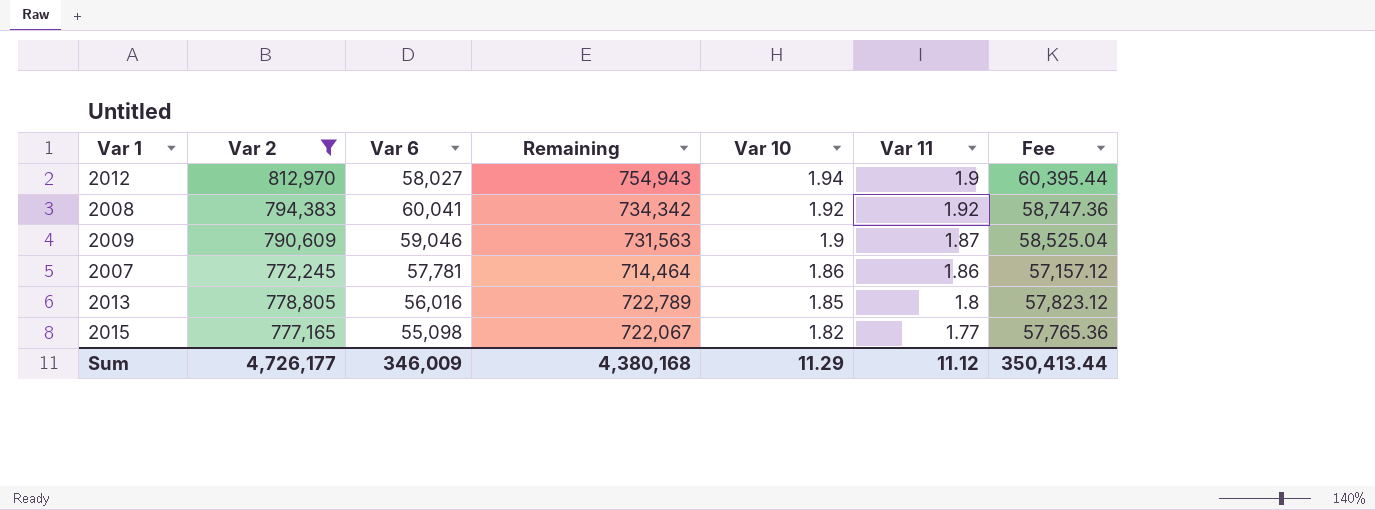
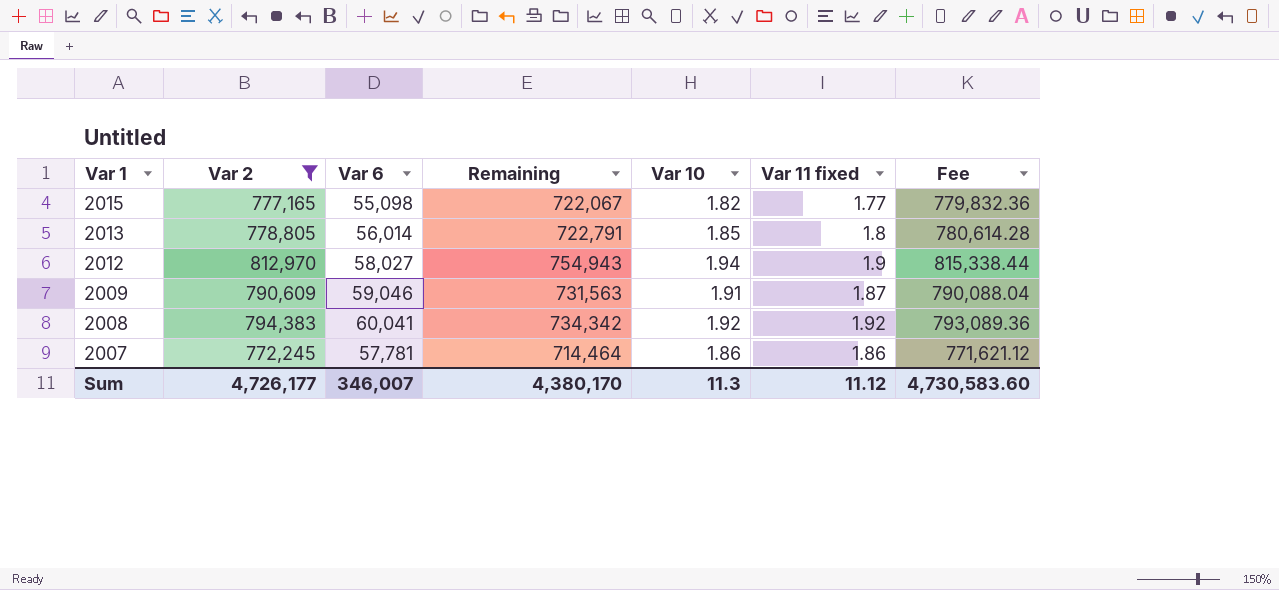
row order: Var 10 descending -> Var 1 descending
column name: Var 11 -> Var 11 fixed
column Fee | formula: [Remaining] * 0.08 -> [Remaining] * 1.08
2013 | Var 6: 56,016 -> 56,014
2013 | Remaining: 722,789 -> 722,791
2009 | Var 10: 1.9 -> 1.91
Sum | Var 6: 346,009 -> 346,007
Sum | Remaining: 4,380,168 -> 4,380,170
Sum | Var 10: 11.29 -> 11.3
Sum | Fee: 350,413.44 -> 4,730,583.60

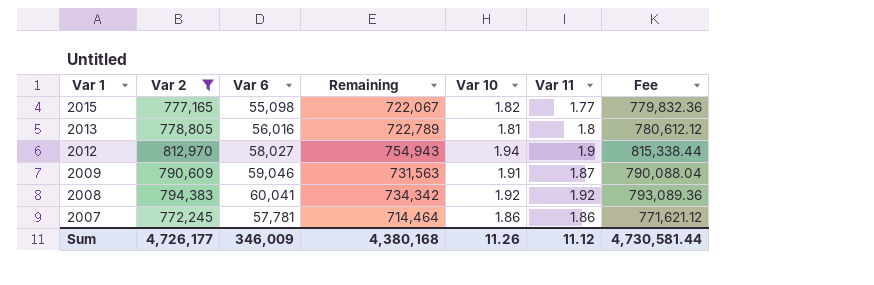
column name: Var 11 fixed -> Var 11
2013 | Var 6: 56,014 -> 56,016
2013 | Remaining: 722,791 -> 722,789
2013 | Var 10: 1.85 -> 1.81
2013 | Fee: 780,614.28 -> 780,612.12
Sum | Var 6: 346,007 -> 346,009
Sum | Remaining: 4,380,170 -> 4,380,168
Sum | Var 10: 11.3 -> 11.26
Sum | Fee: 4,730,583.60 -> 4,730,581.44

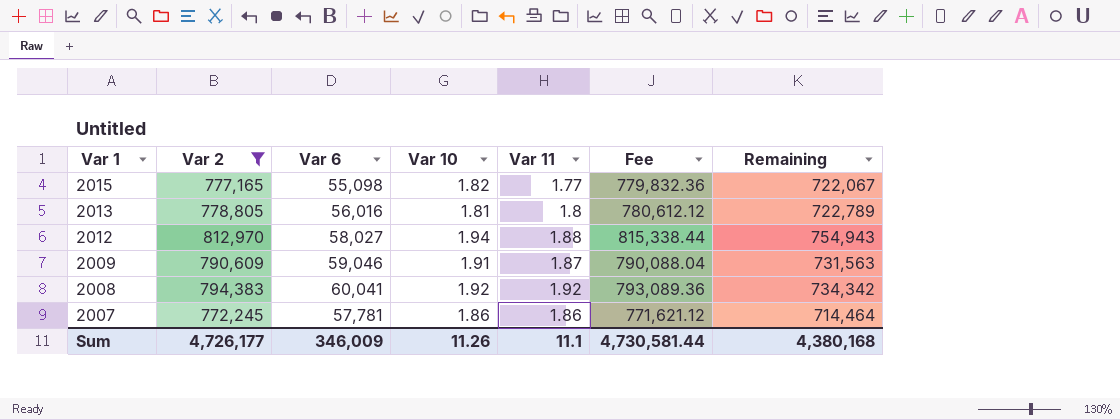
column Remaining | position: 4 -> 7
2012 | Var 11: 1.9 -> 1.88
Sum | Var 11: 11.12 -> 11.1

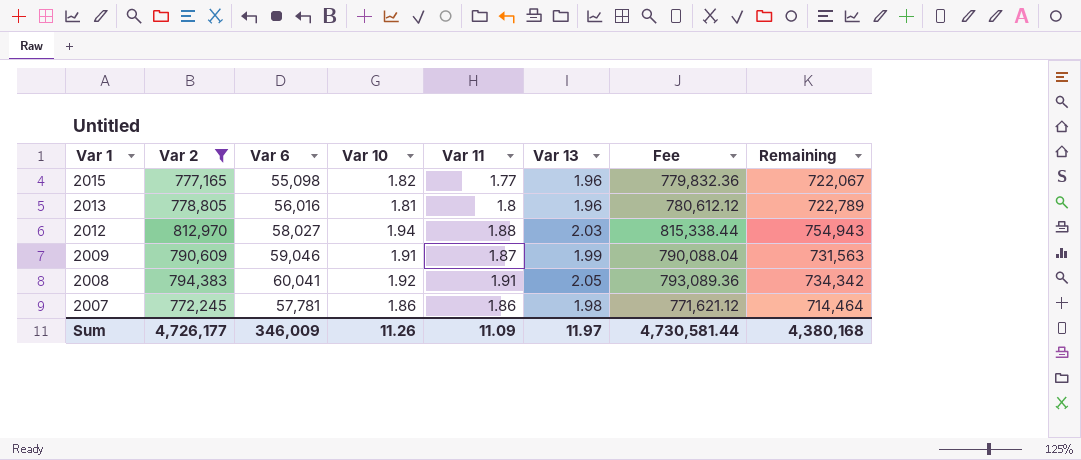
column Var 13 | position: none -> 6
2008 | Var 11: 1.92 -> 1.91
Sum | Var 11: 11.1 -> 11.09

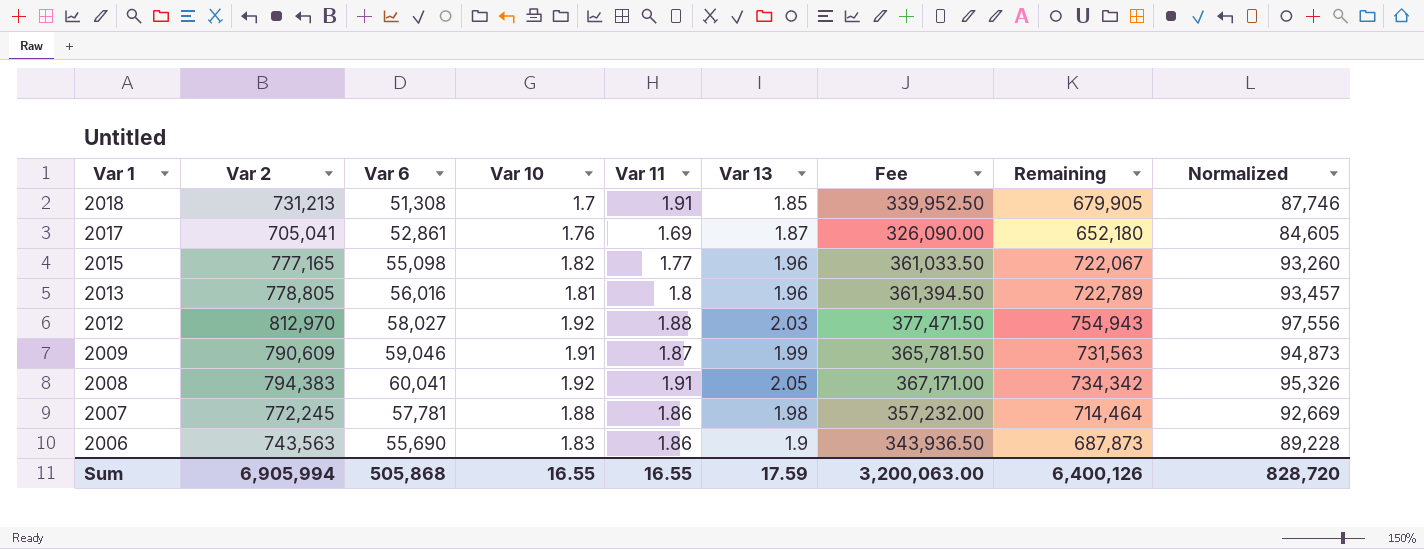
filter: Var 2 >= 772,245 -> none
column Fee | formula: [Remaining] * 1.08 -> [Remaining] * 0.5
column Normalized | formula: none -> [Var 2] * 0.12
2012 | Var 10: 1.94 -> 1.92
2007 | Var 10: 1.86 -> 1.88
Sum | Var 2: 4,726,177 -> 6,905,994
Sum | Var 6: 346,009 -> 505,868
Sum | Var 10: 11.26 -> 16.55
Sum | Var 11: 11.09 -> 16.55
Sum | Var 13: 11.97 -> 17.59
Sum | Fee: 4,730,581.44 -> 3,200,063.00
Sum | Remaining: 4,380,168 -> 6,400,126

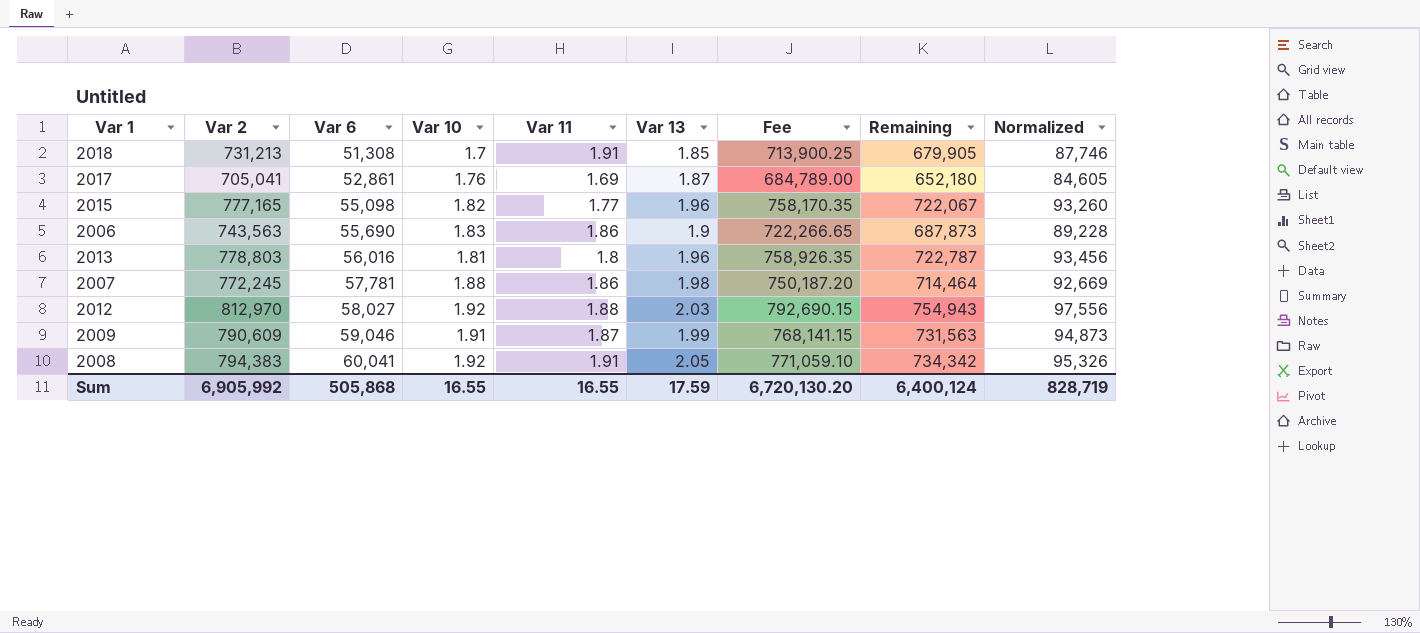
row order: Var 1 descending -> Var 6 ascending
column Fee | formula: [Remaining] * 0.5 -> [Remaining] * 1.05
2013 | Var 2: 778,805 -> 778,803
2013 | Remaining: 722,789 -> 722,787
2013 | Normalized: 93,457 -> 93,456
Sum | Var 2: 6,905,994 -> 6,905,992
Sum | Fee: 3,200,063.00 -> 6,720,130.20
Sum | Remaining: 6,400,126 -> 6,400,124
Sum | Normalized: 828,720 -> 828,719

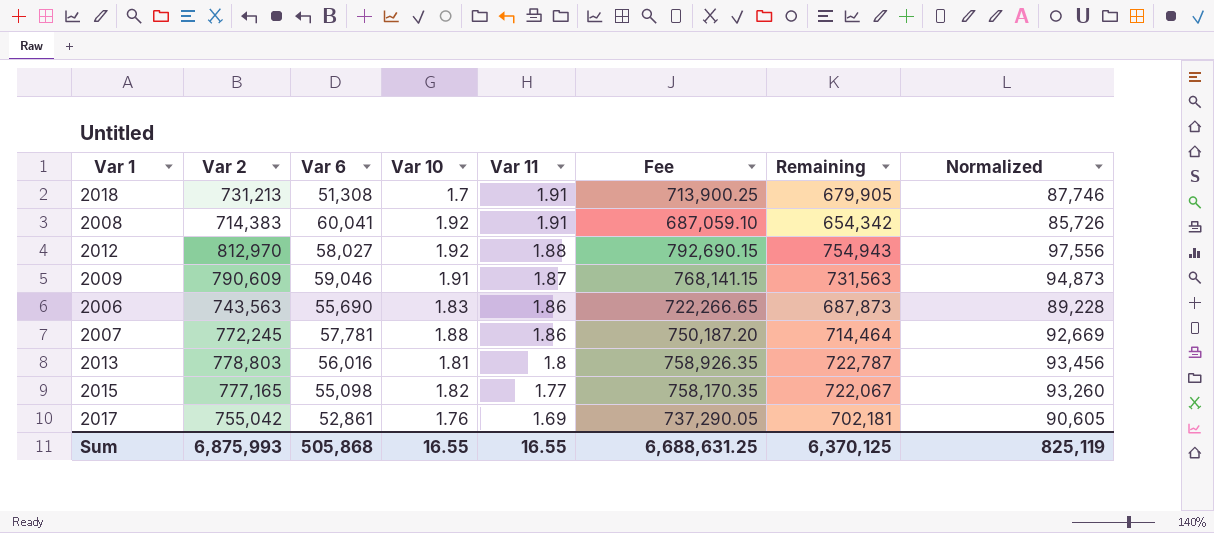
row order: Var 6 ascending -> Var 11 descending
column Var 13 | position: 6 -> none
2008 | Var 2: 794,383 -> 714,383
2008 | Fee: 771,059.10 -> 687,059.10
2008 | Remaining: 734,342 -> 654,342
2008 | Normalized: 95,326 -> 85,726
2017 | Var 2: 705,041 -> 755,042
2017 | Fee: 684,789.00 -> 737,290.05
2017 | Remaining: 652,180 -> 702,181
2017 | Normalized: 84,605 -> 90,605
Sum | Var 2: 6,905,992 -> 6,875,993
Sum | Fee: 6,720,130.20 -> 6,688,631.25
Sum | Remaining: 6,400,124 -> 6,370,125
Sum | Normalized: 828,719 -> 825,119

